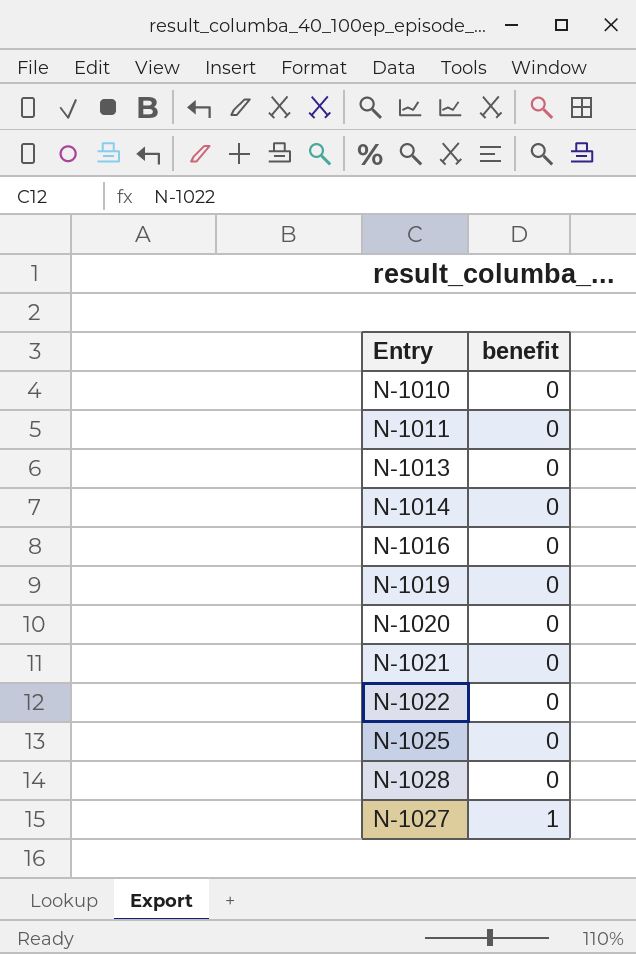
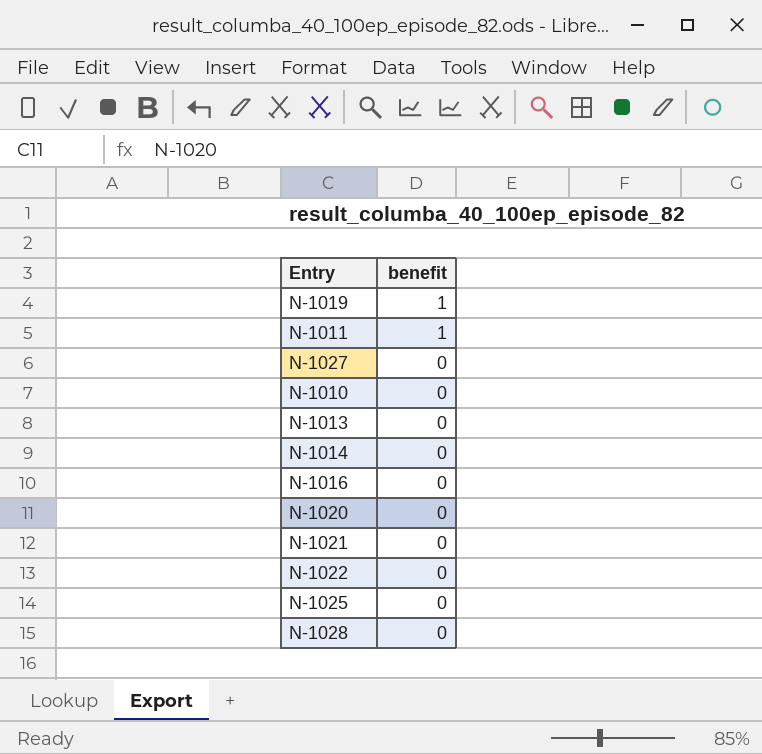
row order: benefit ascending -> benefit descending
N-1019 | benefit: 0 -> 1
N-1011 | benefit: 0 -> 1
N-1027 | benefit: 1 -> 0

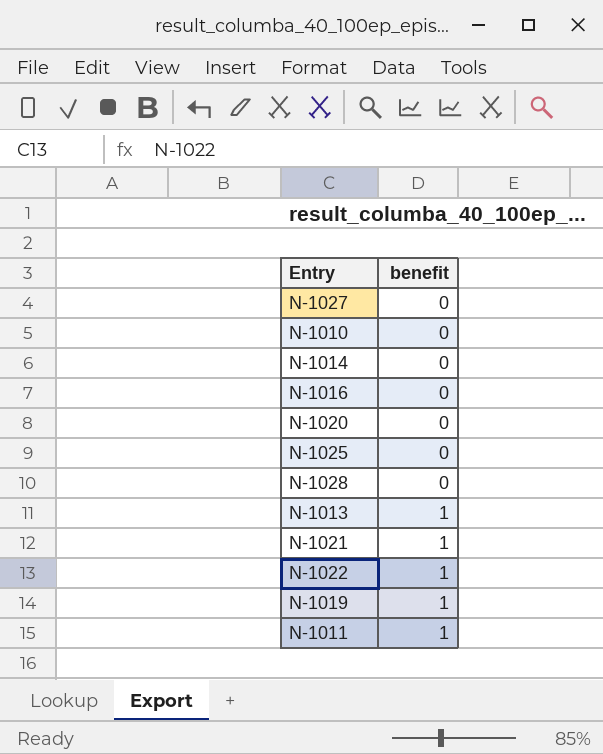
row order: benefit descending -> benefit ascending
N-1013 | benefit: 0 -> 1
N-1021 | benefit: 0 -> 1
N-1022 | benefit: 0 -> 1

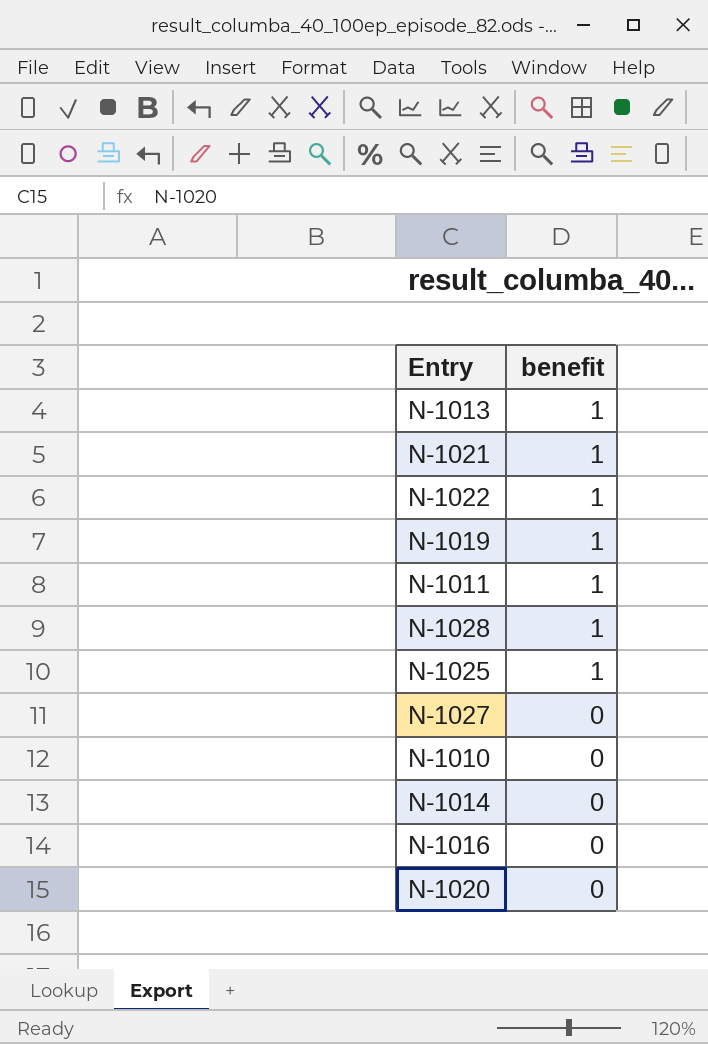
row order: benefit ascending -> benefit descending
N-1028 | benefit: 0 -> 1
N-1025 | benefit: 0 -> 1

